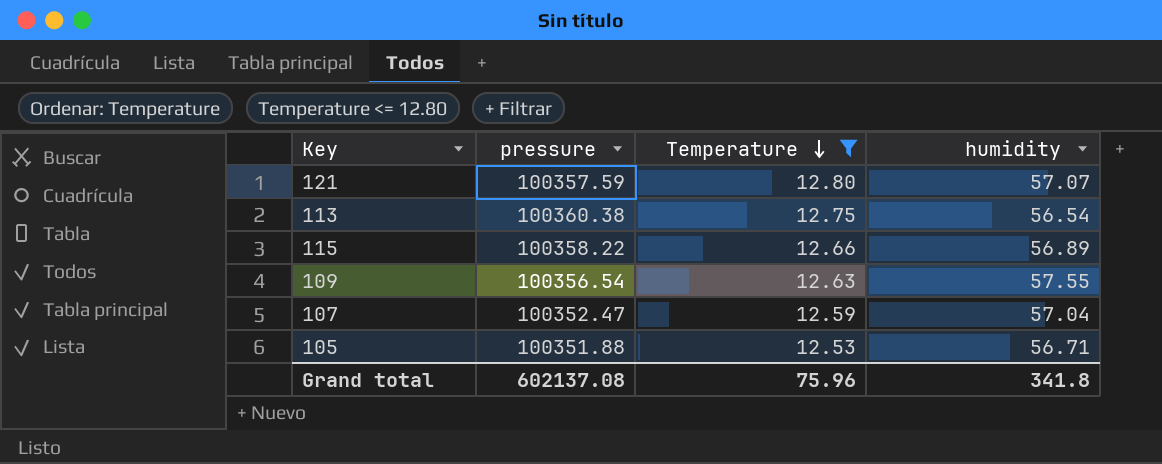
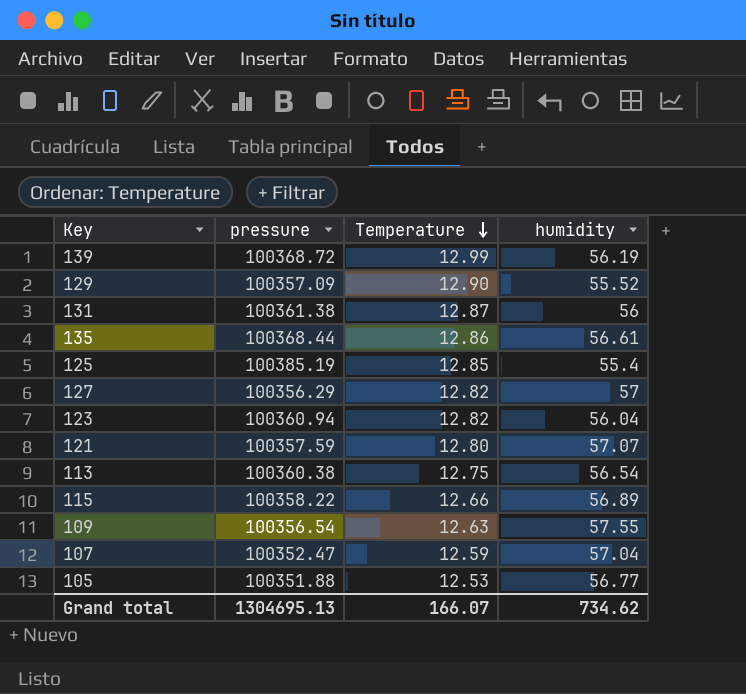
filter: Temperature <= 12.80 -> none
105 | humidity: 56.71 -> 56.77
Grand total | pressure: 602137.08 -> 1304695.13
Grand total | Temperature: 75.96 -> 166.07
Grand total | humidity: 341.8 -> 734.62

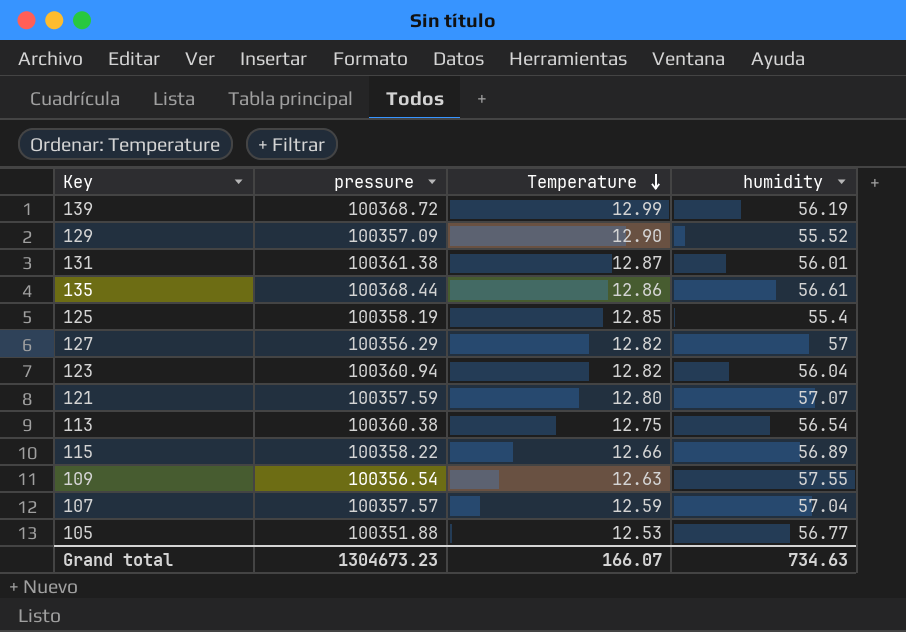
131 | humidity: 56 -> 56.01
125 | pressure: 100385.19 -> 100358.19
107 | pressure: 100352.47 -> 100357.57
Grand total | pressure: 1304695.13 -> 1304673.23
Grand total | humidity: 734.62 -> 734.63

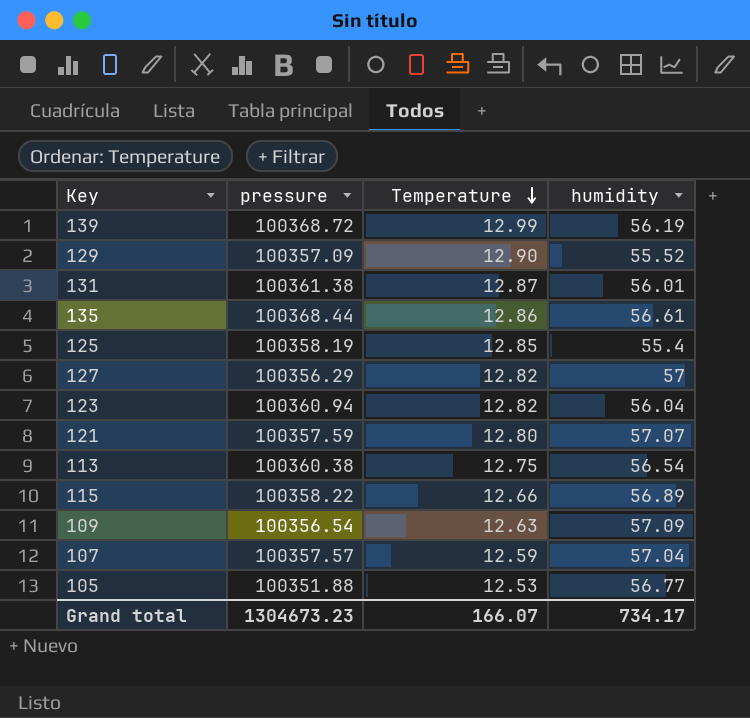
109 | humidity: 57.55 -> 57.09
Grand total | humidity: 734.63 -> 734.17

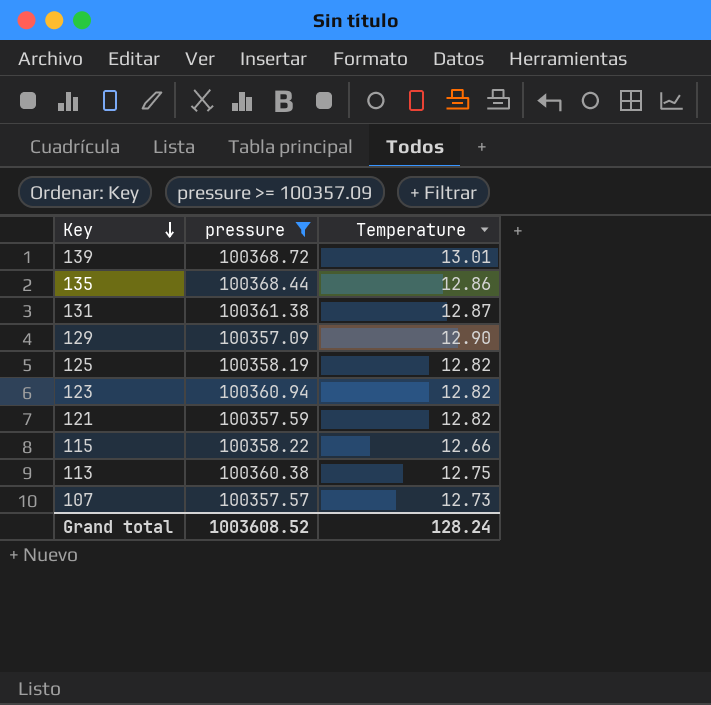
filter: none -> pressure >= 100357.09
row order: Temperature descending -> Key descending
column humidity | position: 4 -> none
139 | Temperature: 12.99 -> 13.01
125 | Temperature: 12.85 -> 12.82
121 | Temperature: 12.80 -> 12.82
107 | Temperature: 12.59 -> 12.73
Grand total | pressure: 1304673.23 -> 1003608.52
Grand total | Temperature: 166.07 -> 128.24

